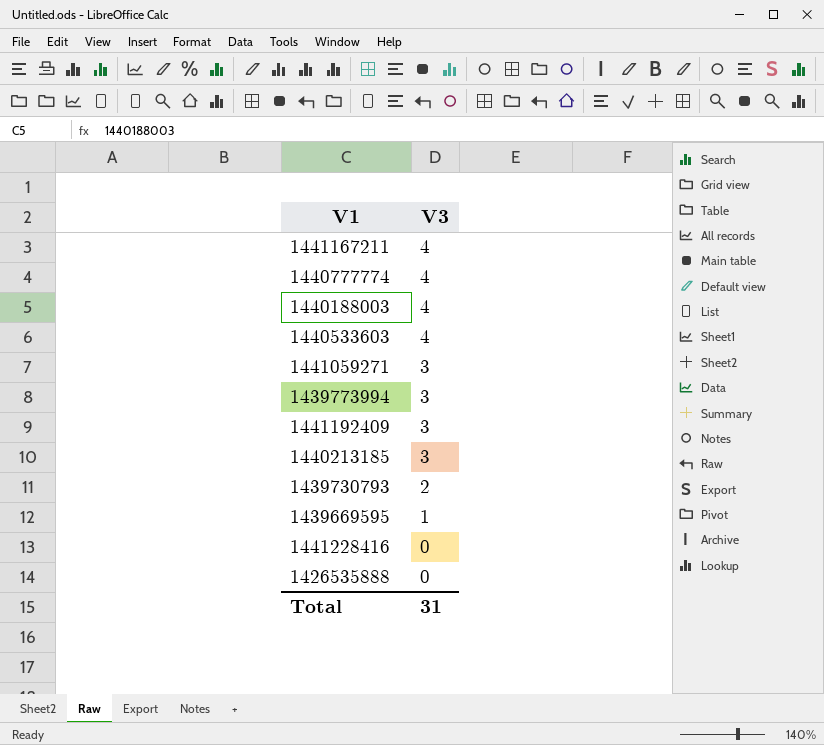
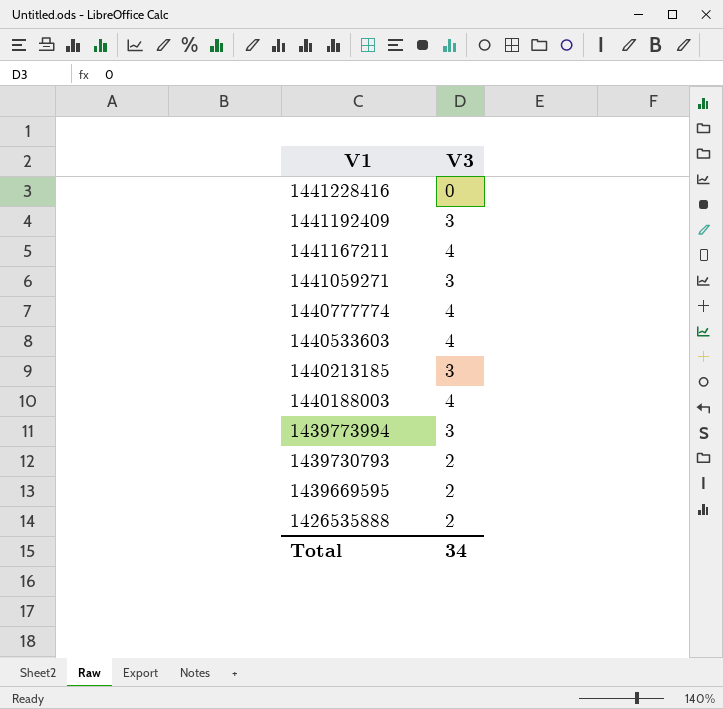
row order: V3 descending -> V1 descending
1439669595 | V3: 1 -> 2
1426535888 | V3: 0 -> 2
Total | V3: 31 -> 34

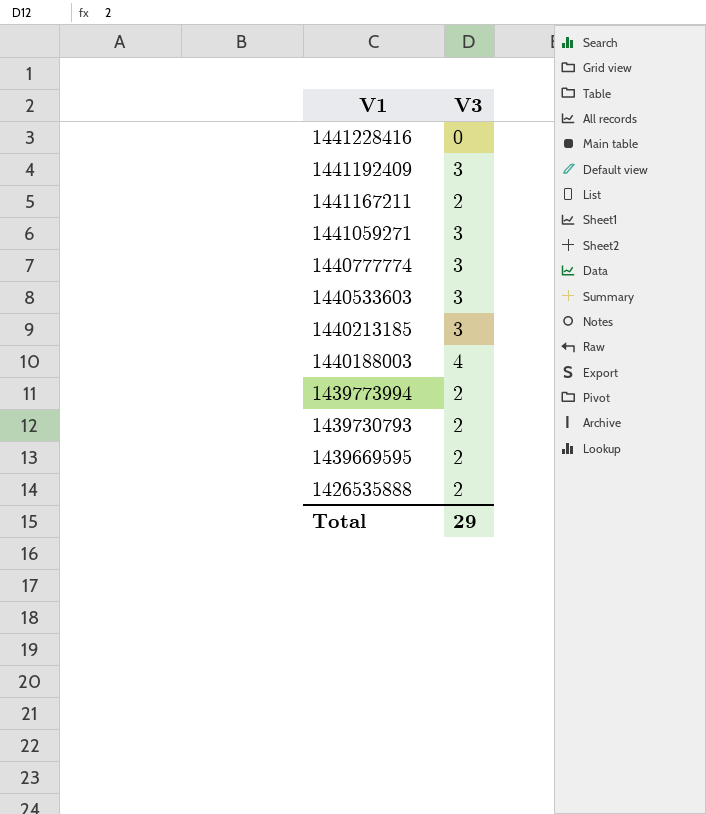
1441167211 | V3: 4 -> 2
1440777774 | V3: 4 -> 3
1440533603 | V3: 4 -> 3
1439773994 | V3: 3 -> 2
Total | V3: 34 -> 29

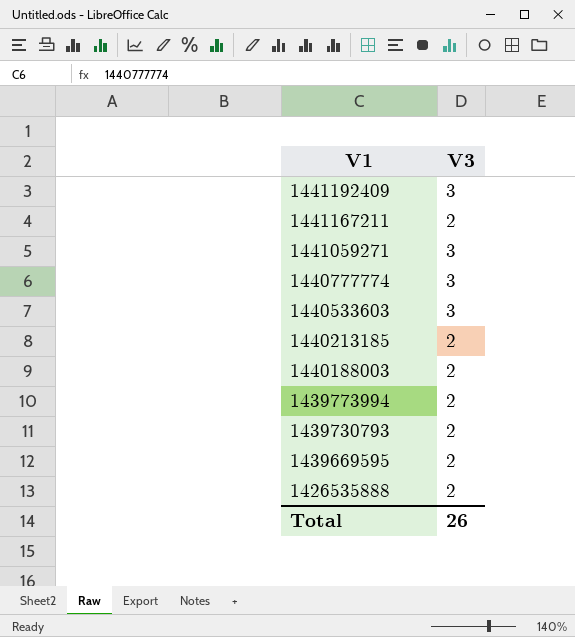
row 1441228416: 0 -> none
1440213185 | V3: 3 -> 2
1440188003 | V3: 4 -> 2
Total | V3: 29 -> 26

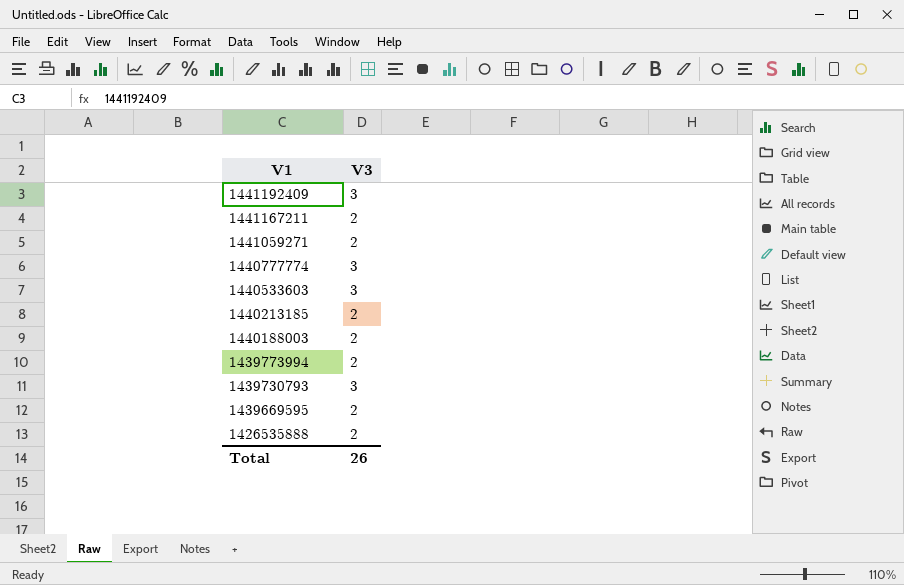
1441059271 | V3: 3 -> 2
1439730793 | V3: 2 -> 3

